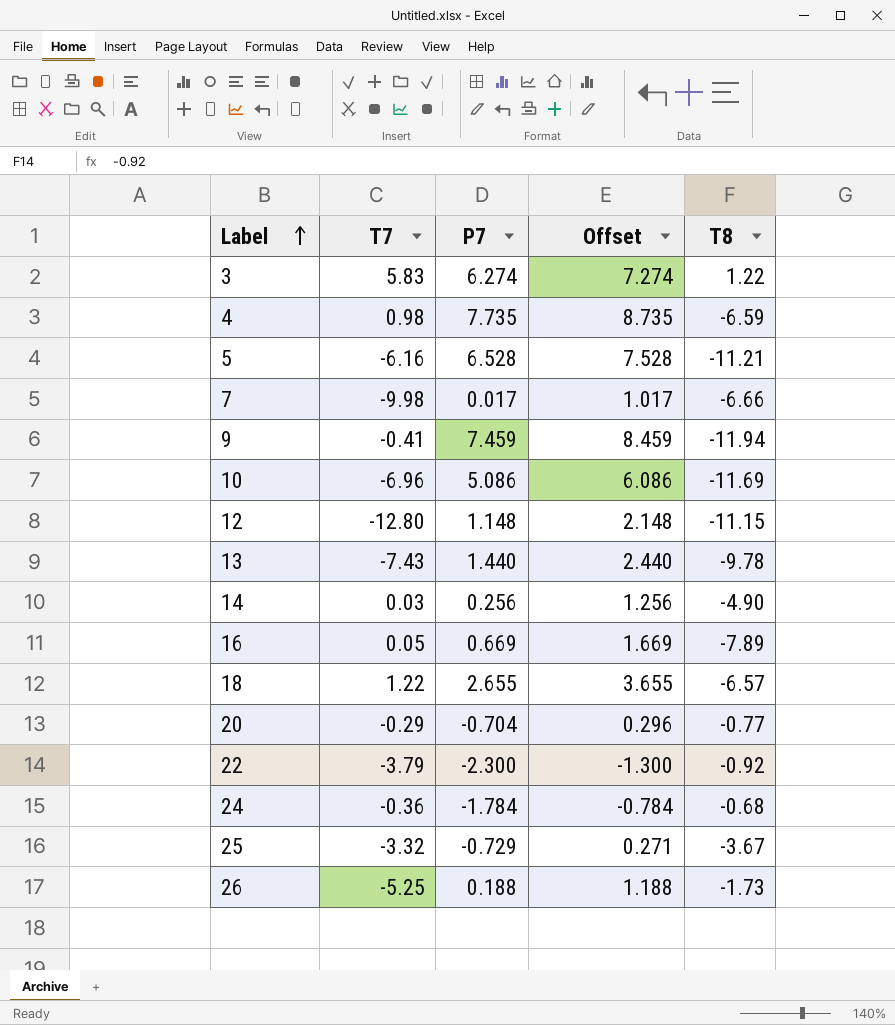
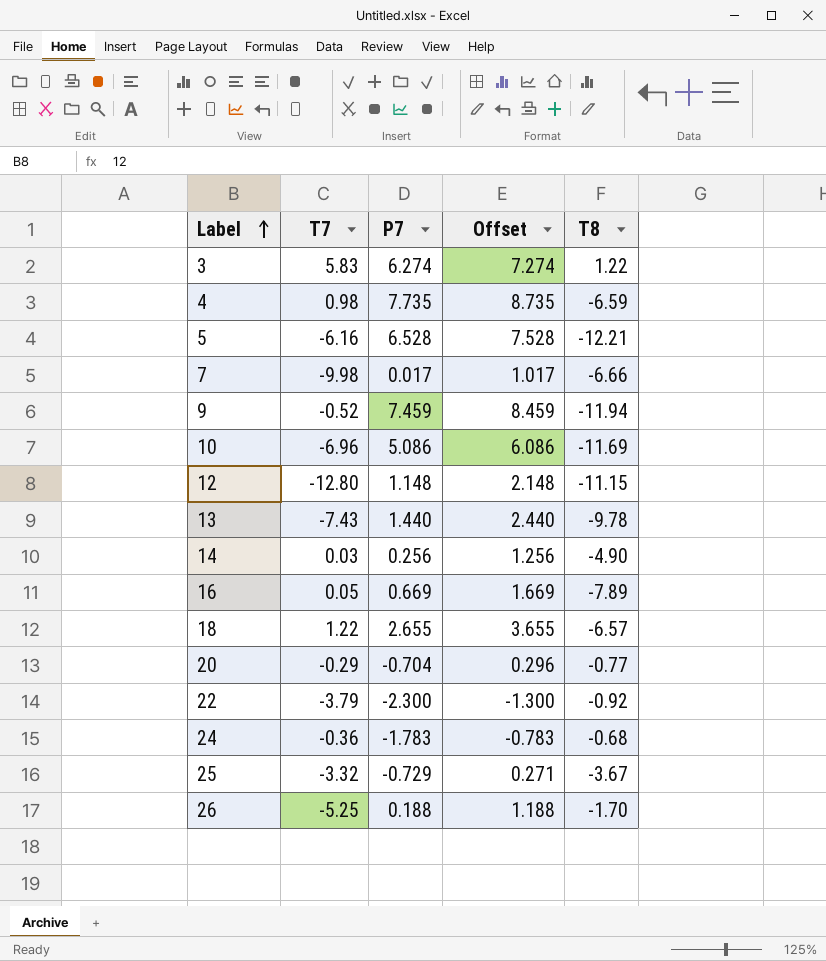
5 | T8: -11.21 -> -12.21
9 | T7: -0.41 -> -0.52
24 | P7: -1.784 -> -1.783
24 | Offset: -0.784 -> -0.783
26 | T8: -1.73 -> -1.70

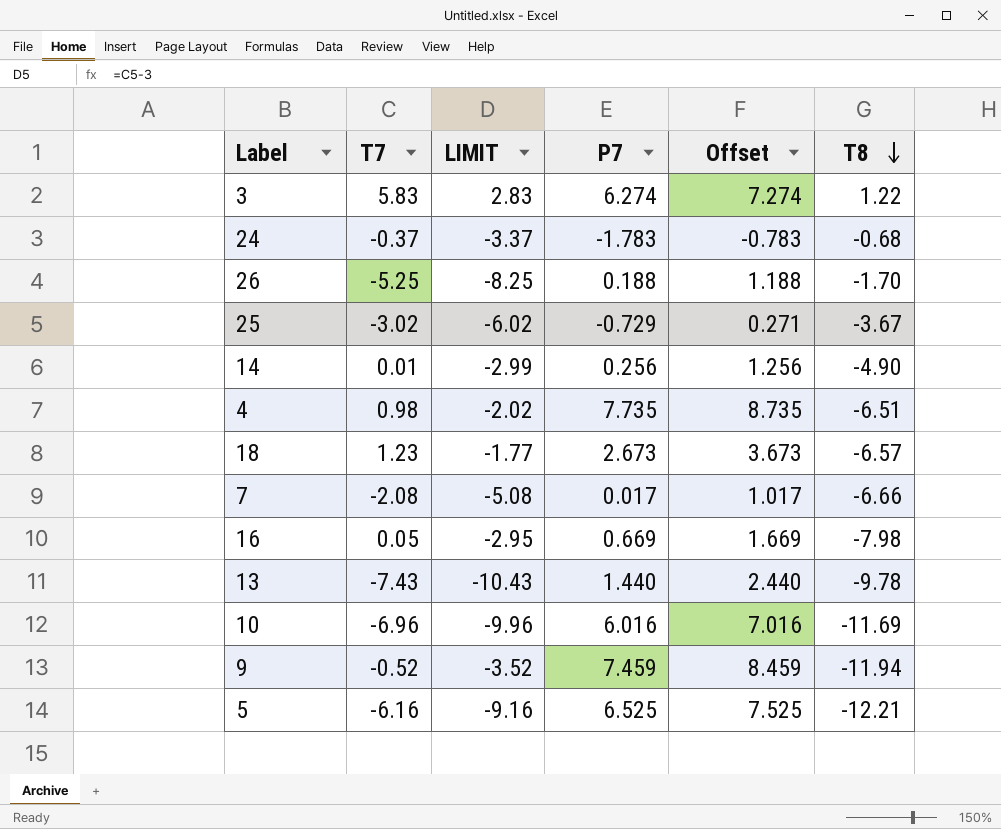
row order: Label ascending -> T8 descending
column LIMIT | formula: none -> [T7] - 3
row 12: -12.80 | 1.148 | 2.148 | -11.15 -> none
row 20: -0.29 | -0.704 | 0.296 | -0.77 -> none
row 22: -3.79 | -2.300 | -1.300 | -0.92 -> none
24 | T7: -0.36 -> -0.37
25 | T7: -3.32 -> -3.02
14 | T7: 0.03 -> 0.01
4 | T8: -6.59 -> -6.51
18 | T7: 1.22 -> 1.23
18 | P7: 2.655 -> 2.673
18 | Offset: 3.655 -> 3.673
7 | T7: -9.98 -> -2.08
16 | T8: -7.89 -> -7.98
10 | P7: 5.086 -> 6.016
10 | Offset: 6.086 -> 7.016
5 | P7: 6.528 -> 6.525
5 | Offset: 7.528 -> 7.525

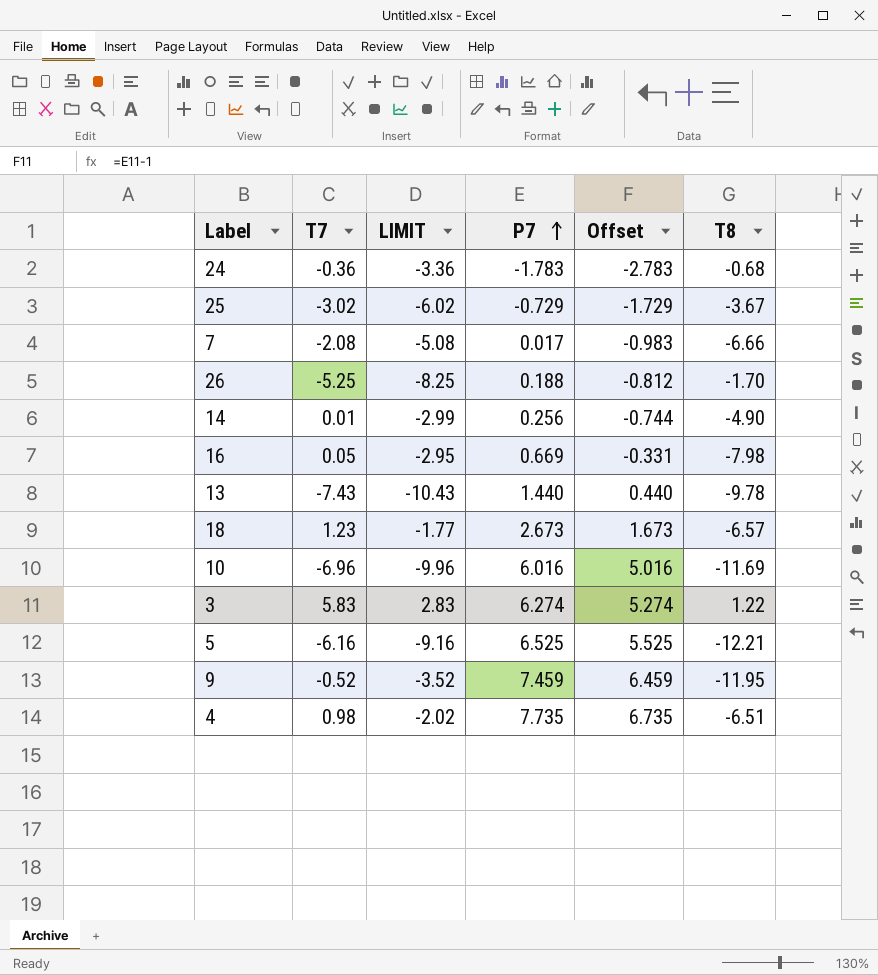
row order: T8 descending -> P7 ascending
column Offset | formula: [P7] + 1 -> [P7] - 1
24 | T7: -0.37 -> -0.36
24 | LIMIT: -3.37 -> -3.36
9 | T8: -11.94 -> -11.95

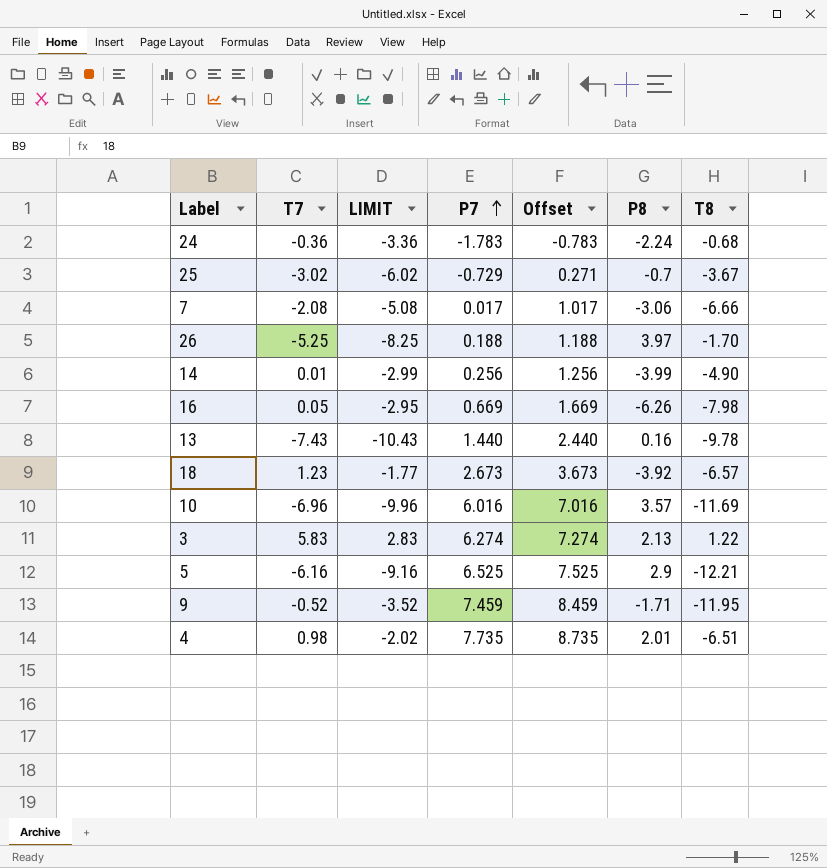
column Offset | formula: [P7] - 1 -> [P7] + 1
column P8 | position: none -> 6

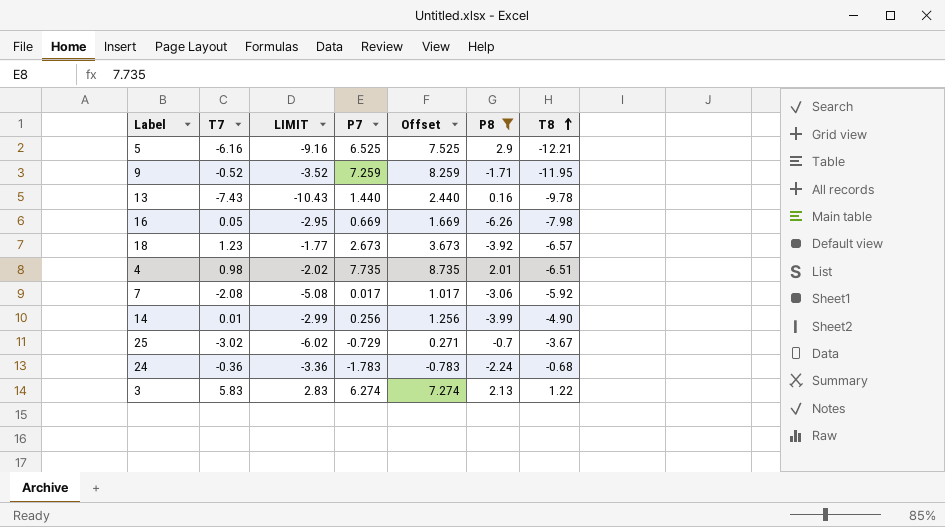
filter: none -> P8 <= 2.9
row order: P7 ascending -> T8 ascending
9 | P7: 7.459 -> 7.259
9 | Offset: 8.459 -> 8.259
7 | T8: -6.66 -> -5.92

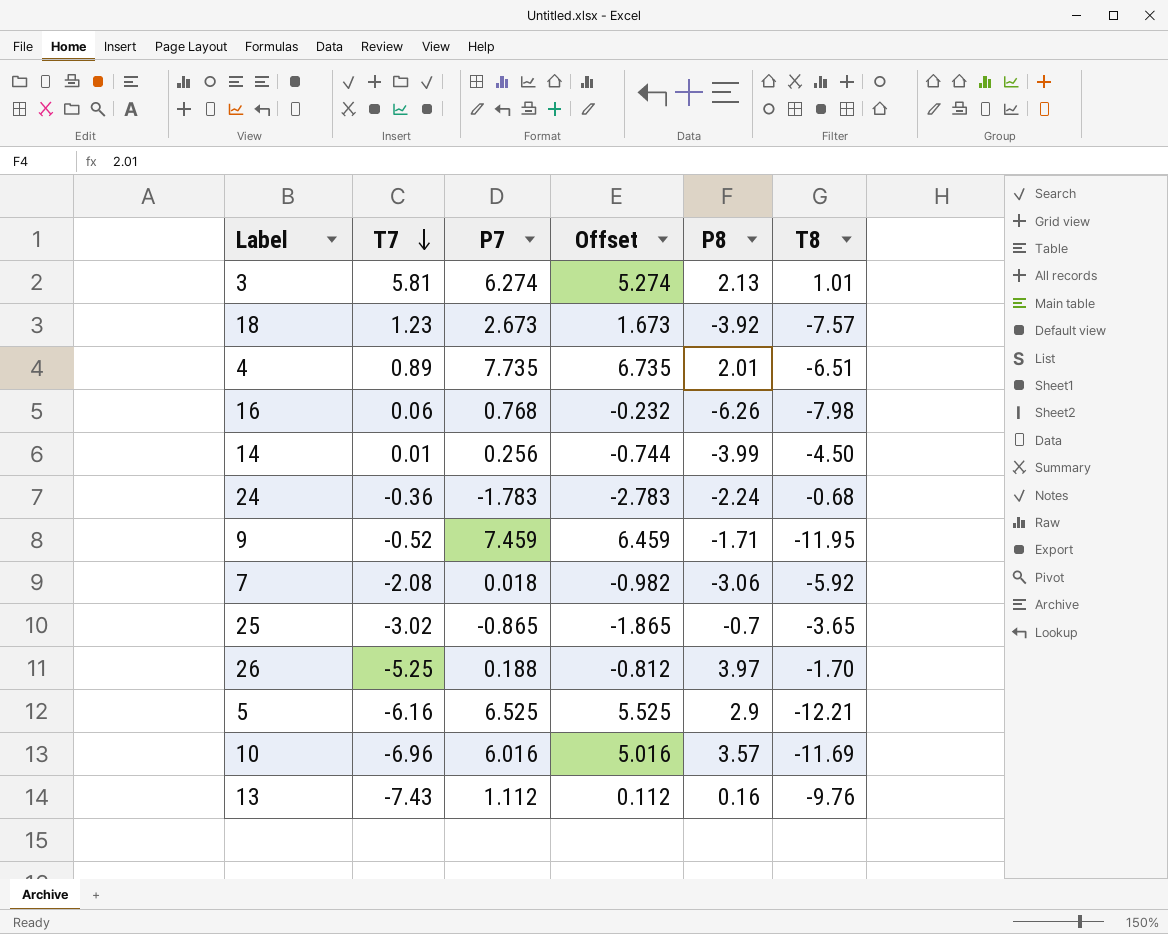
filter: P8 <= 2.9 -> none
row order: T8 ascending -> T7 descending
column LIMIT | formula: [T7] - 3 -> none
column Offset | formula: [P7] + 1 -> [P7] - 1
3 | T7: 5.83 -> 5.81
3 | T8: 1.22 -> 1.01
18 | T8: -6.57 -> -7.57
4 | T7: 0.98 -> 0.89
16 | T7: 0.05 -> 0.06
16 | P7: 0.669 -> 0.768
14 | T8: -4.90 -> -4.50
9 | P7: 7.259 -> 7.459
7 | P7: 0.017 -> 0.018
25 | P7: -0.729 -> -0.865
25 | T8: -3.67 -> -3.65
13 | P7: 1.440 -> 1.112
13 | T8: -9.78 -> -9.76

